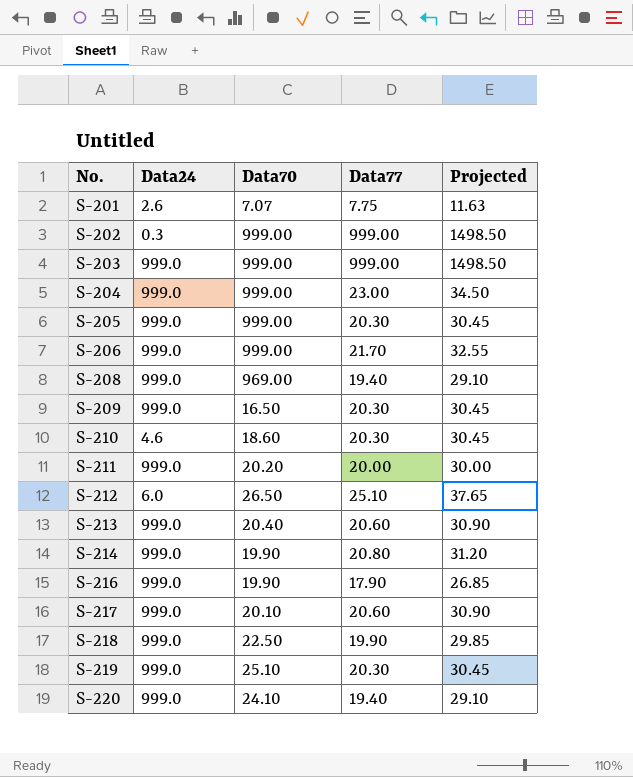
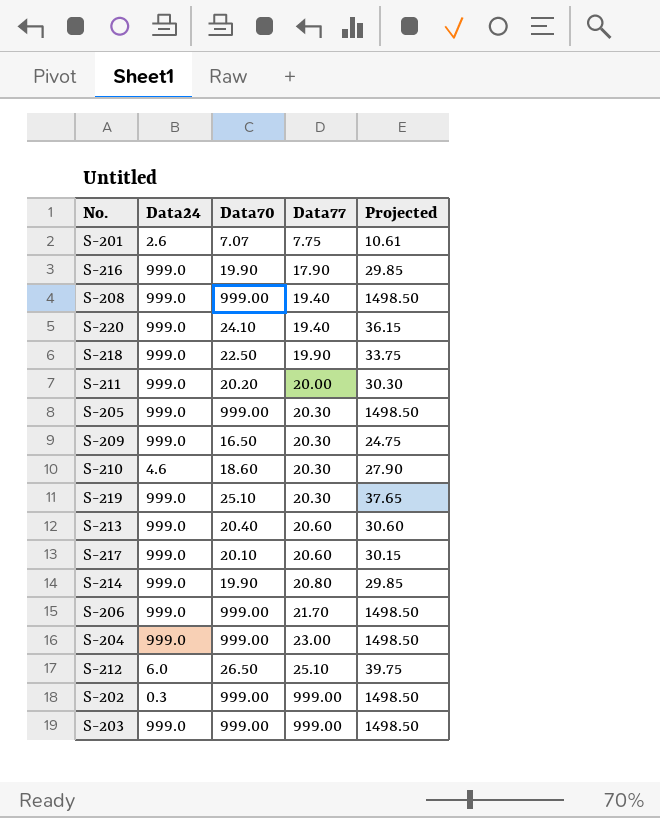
row order: No. ascending -> Data77 ascending
column Projected | formula: [Data77] * 1.5 -> [Data70] * 1.5
S-208 | Data70: 969.00 -> 999.00

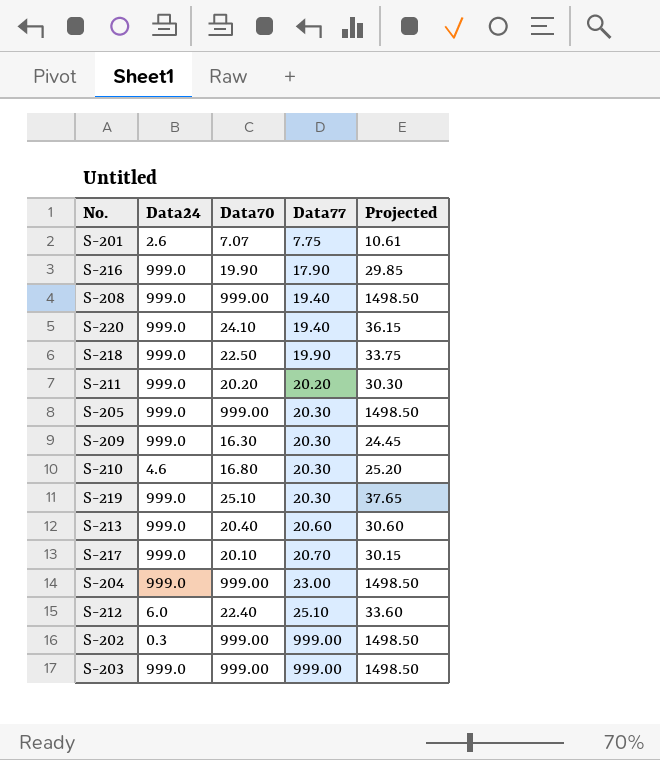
row S-214: 999.0 | 19.90 | 20.80 | 29.85 -> none
row S-206: 999.0 | 999.00 | 21.70 | 1498.50 -> none
S-211 | Data77: 20.00 -> 20.20
S-209 | Data70: 16.50 -> 16.30
S-209 | Projected: 24.75 -> 24.45
S-210 | Data70: 18.60 -> 16.80
S-210 | Projected: 27.90 -> 25.20
S-217 | Data77: 20.60 -> 20.70
S-212 | Data70: 26.50 -> 22.40
S-212 | Projected: 39.75 -> 33.60

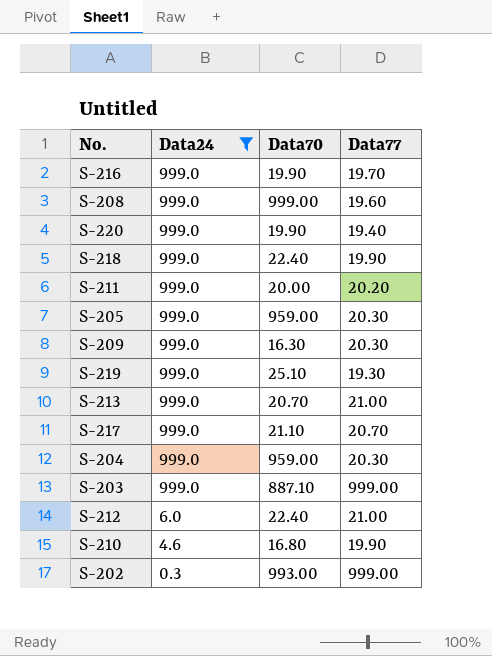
filter: none -> Data24 != 2.6
row order: Data77 ascending -> Data24 descending
column Projected | formula: [Data70] * 1.5 -> none
S-216 | Data77: 17.90 -> 19.70
S-208 | Data77: 19.40 -> 19.60
S-220 | Data70: 24.10 -> 19.90
S-218 | Data70: 22.50 -> 22.40
S-211 | Data70: 20.20 -> 20.00
S-205 | Data70: 999.00 -> 959.00
S-219 | Data77: 20.30 -> 19.30
S-213 | Data70: 20.40 -> 20.70
S-213 | Data77: 20.60 -> 21.00
S-217 | Data70: 20.10 -> 21.10
S-204 | Data70: 999.00 -> 959.00
S-204 | Data77: 23.00 -> 20.30
S-203 | Data70: 999.00 -> 887.10
S-212 | Data77: 25.10 -> 21.00
S-210 | Data77: 20.30 -> 19.90
S-202 | Data70: 999.00 -> 993.00

